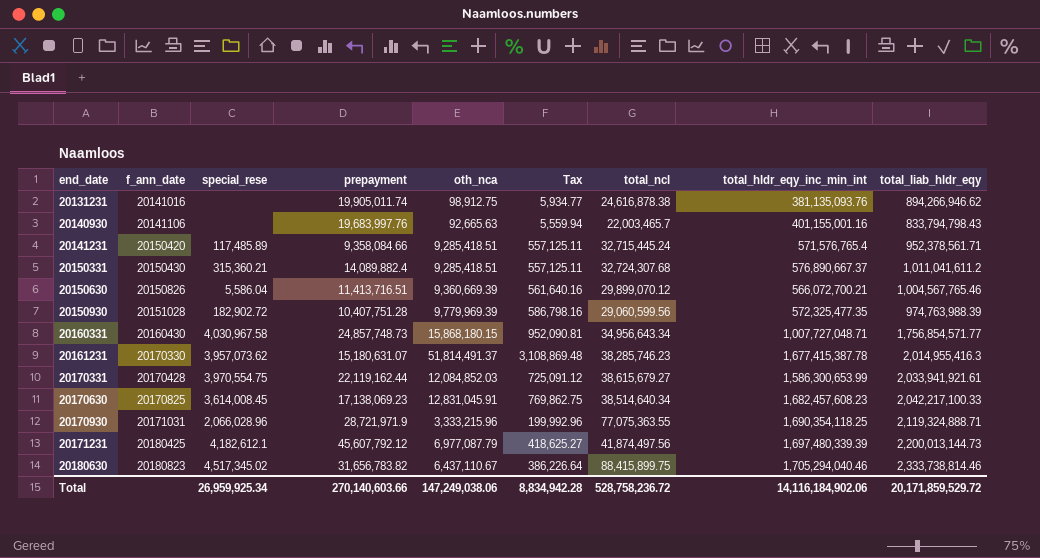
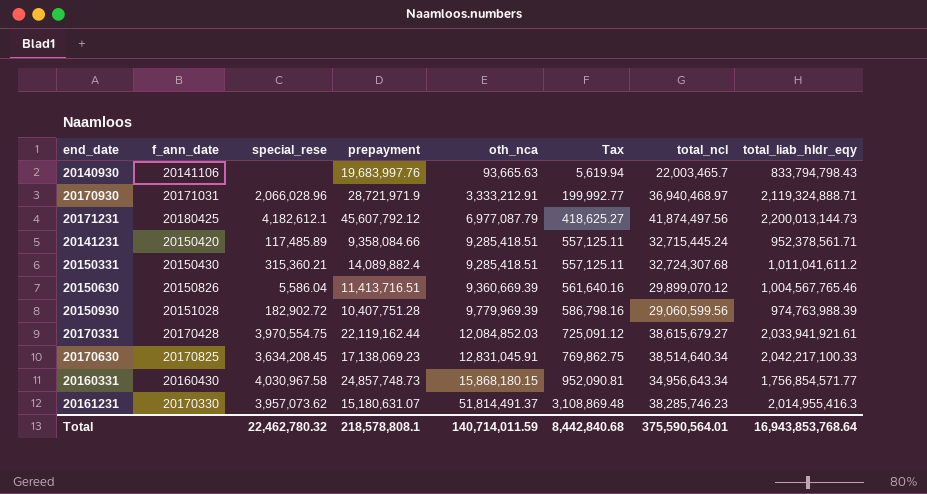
row order: end_date ascending -> oth_nca ascending
column total_hldr_eqy_inc_min_int | position: 8 -> none
row 20131231: 20141016 | none | 19,905,011.74 | 98,912.75 | 5,934.77 | 24,616,878.38 | 381,135,093.76 | 894,266,946.62 -> none
row 20180630: 20180823 | 4,517,345.02 | 31,656,783.82 | 6,437,110.67 | 386,226.64 | 88,415,899.75 | 1,705,294,040.46 | 2,333,738,814.46 -> none
20140930 | oth_nca: 92,665.63 -> 93,665.63
20140930 | Tax: 5,559.94 -> 5,619.94
20170930 | oth_nca: 3,333,215.96 -> 3,333,212.91
20170930 | Tax: 199,992.96 -> 199,992.77
20170930 | total_ncl: 77,075,363.55 -> 36,940,468.97
20170630 | special_rese: 3,614,008.45 -> 3,634,208.45
Total | special_rese: 26,959,925.34 -> 22,462,780.32
Total | prepayment: 270,140,603.66 -> 218,578,808.1
Total | oth_nca: 147,249,038.06 -> 140,714,011.59
Total | Tax: 8,834,942.28 -> 8,442,840.68
Total | total_ncl: 528,758,236.72 -> 375,590,564.01
Total | total_liab_hldr_eqy: 20,171,859,529.72 -> 16,943,853,768.64

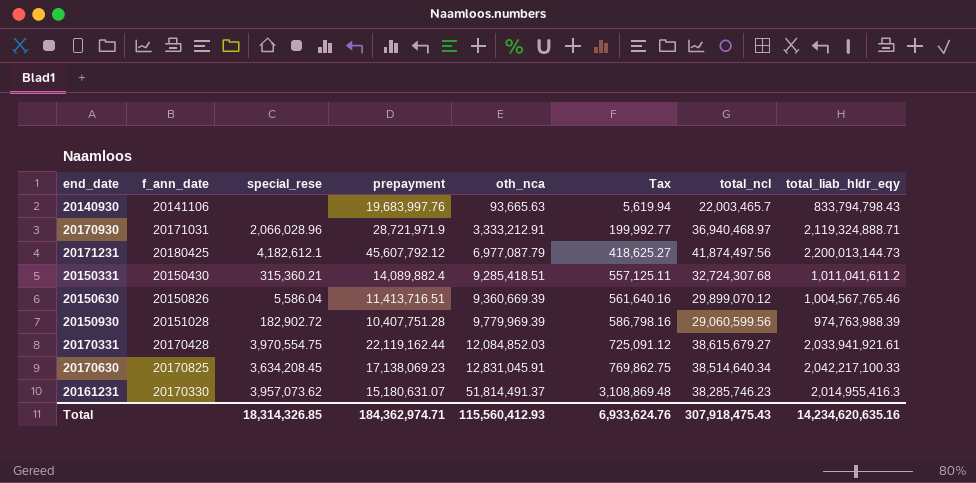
row 20141231: 20150420 | 117,485.89 | 9,358,084.66 | 9,285,418.51 | 557,125.11 | 32,715,445.24 | 952,378,561.71 -> none
row 20160331: 20160430 | 4,030,967.58 | 24,857,748.73 | 15,868,180.15 | 952,090.81 | 34,956,643.34 | 1,756,854,571.77 -> none
Total | special_rese: 22,462,780.32 -> 18,314,326.85
Total | prepayment: 218,578,808.1 -> 184,362,974.71
Total | oth_nca: 140,714,011.59 -> 115,560,412.93
Total | Tax: 8,442,840.68 -> 6,933,624.76
Total | total_ncl: 375,590,564.01 -> 307,918,475.43
Total | total_liab_hldr_eqy: 16,943,853,768.64 -> 14,234,620,635.16

